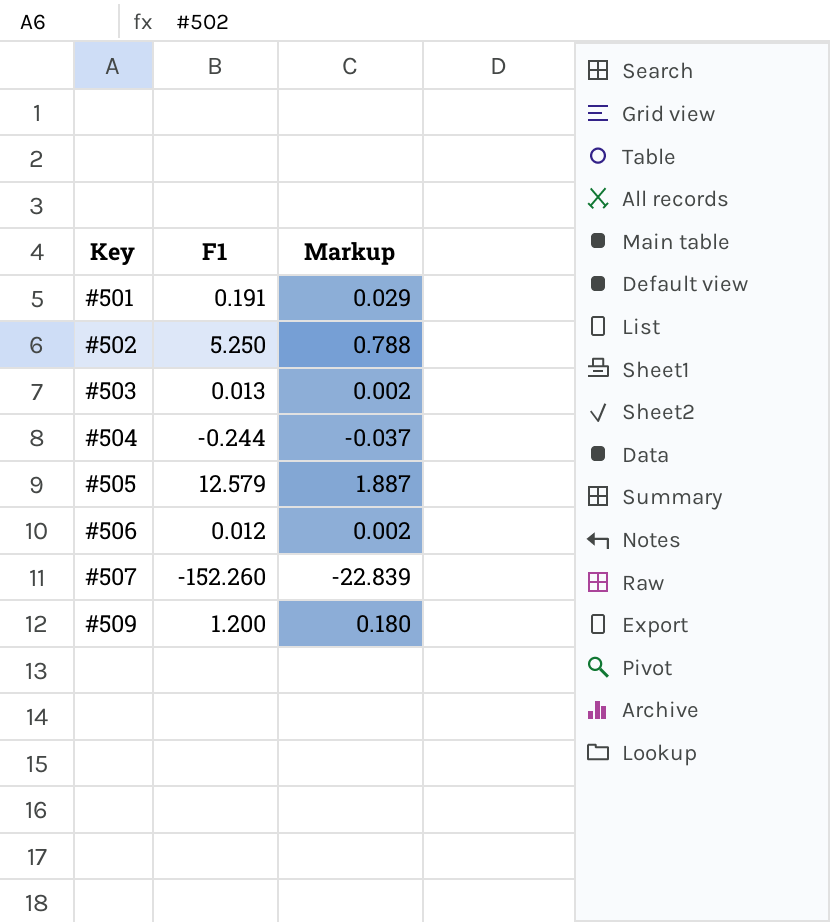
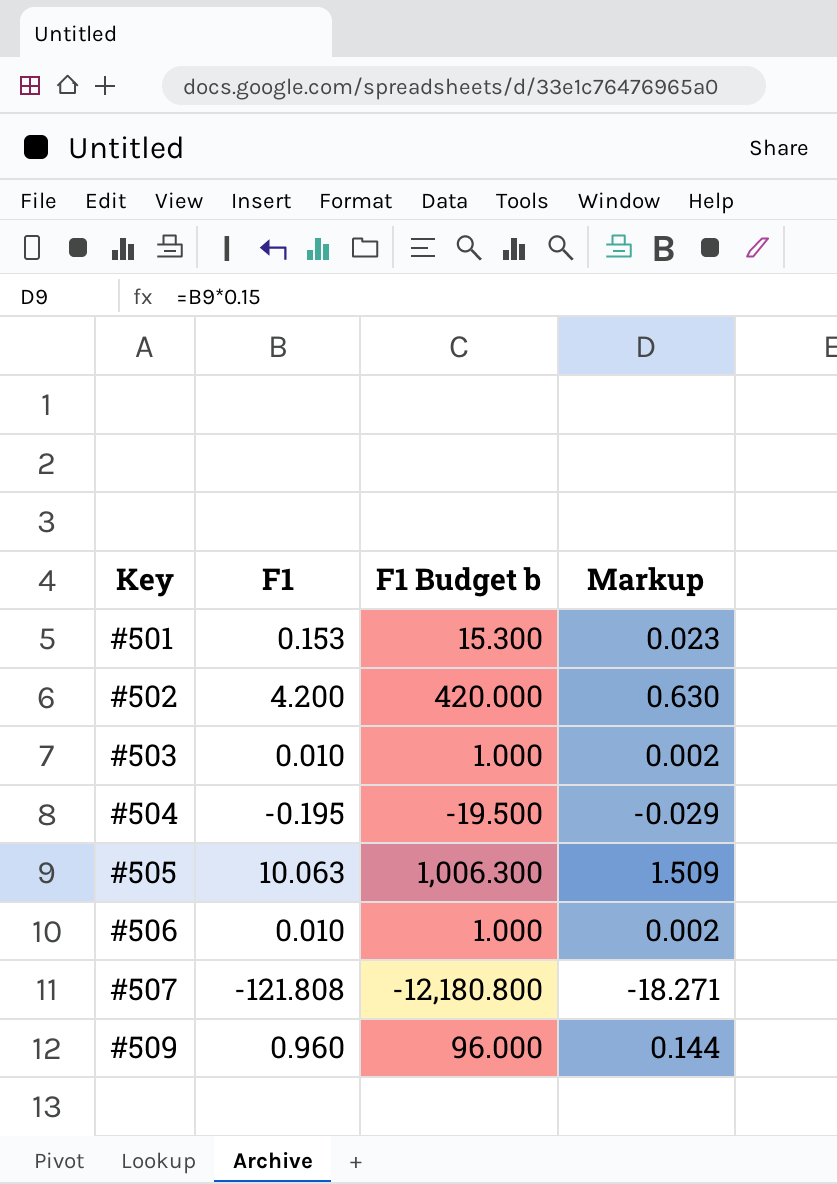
column F1 Budget b | formula: none -> [F1] * 100
#501 | F1: 0.191 -> 0.153
#501 | Markup: 0.029 -> 0.023
#502 | F1: 5.250 -> 4.200
#502 | Markup: 0.788 -> 0.630
#503 | F1: 0.013 -> 0.010
#504 | F1: -0.244 -> -0.195
#504 | Markup: -0.037 -> -0.029
#505 | F1: 12.579 -> 10.063
#505 | Markup: 1.887 -> 1.509
#506 | F1: 0.012 -> 0.010
#507 | F1: -152.260 -> -121.808
#507 | Markup: -22.839 -> -18.271
#509 | F1: 1.200 -> 0.960
#509 | Markup: 0.180 -> 0.144

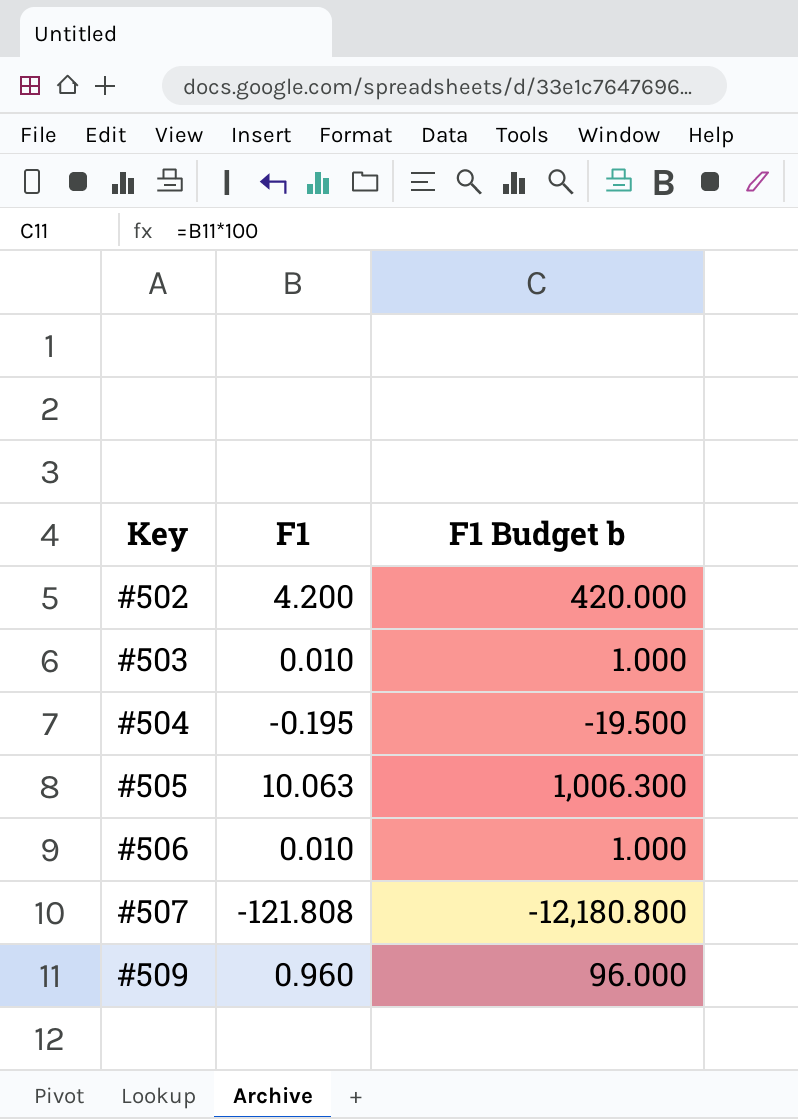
column Markup | formula: [F1] * 0.15 -> none
row #501: 0.153 | 15.300 | 0.023 -> none

